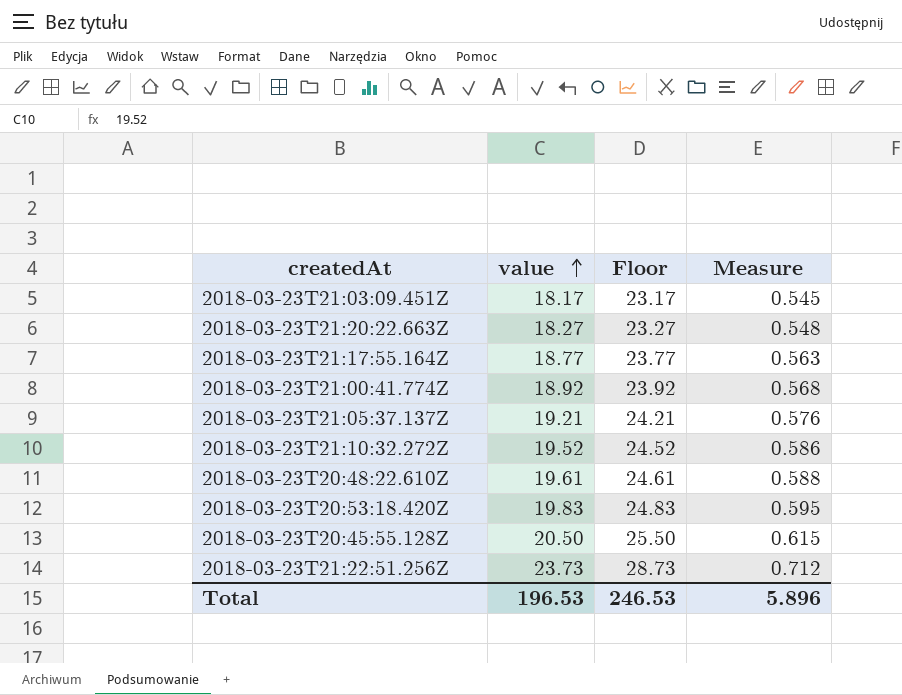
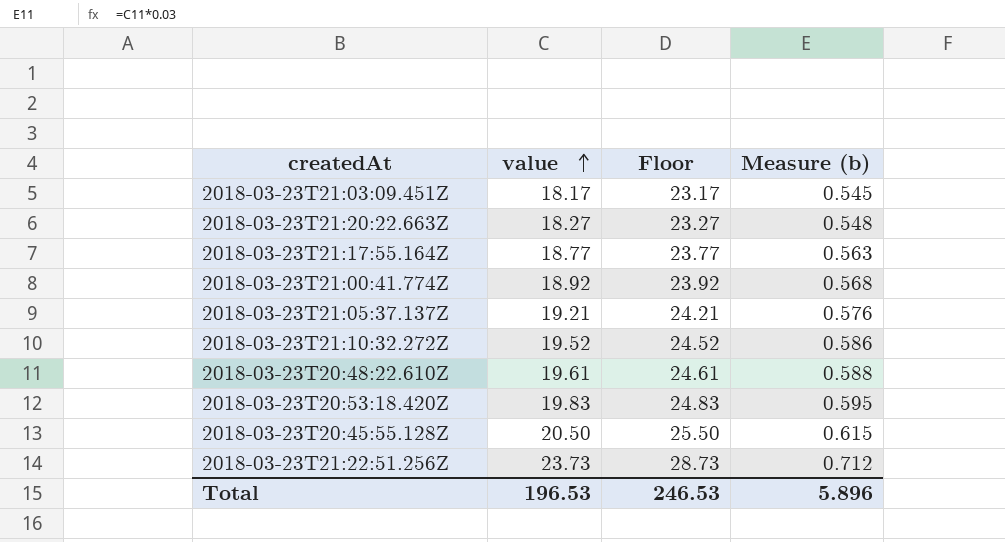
column name: Measure -> Measure (b)

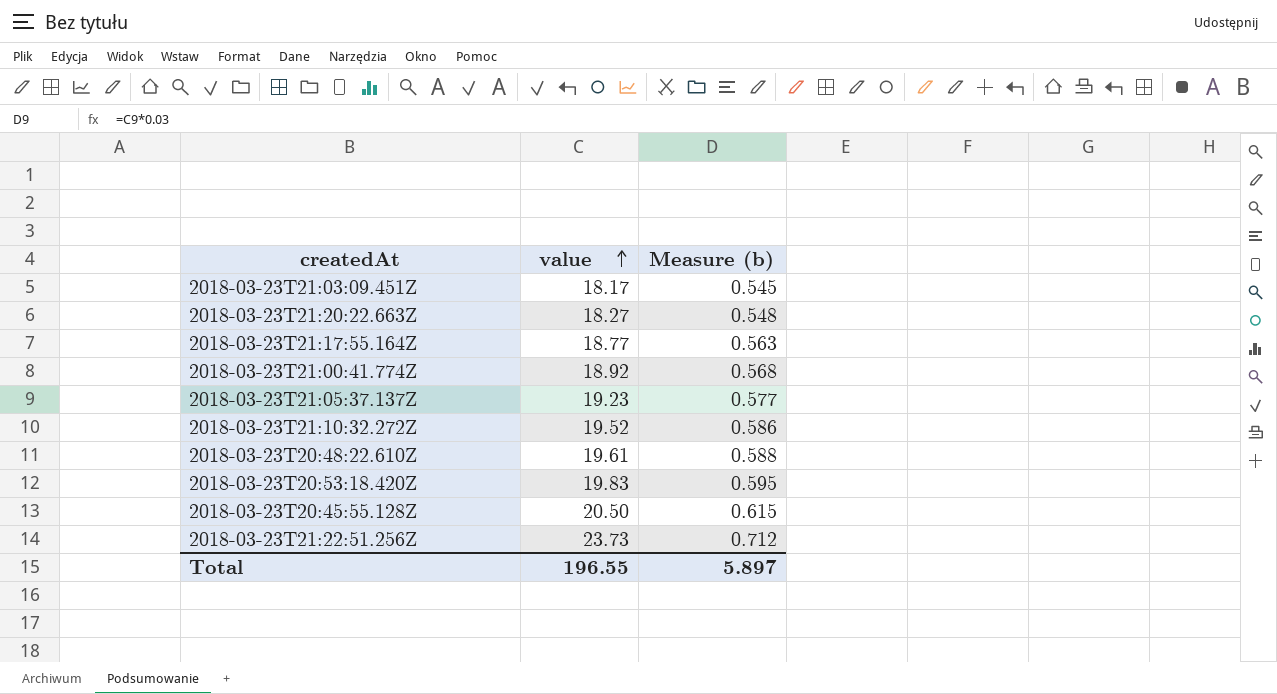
column Floor | formula: [value] + 5 -> none
2018-03-23T21:05:37.137Z | value: 19.21 -> 19.23
2018-03-23T21:05:37.137Z | Measure (b): 0.576 -> 0.577
Total | value: 196.53 -> 196.55
Total | Measure (b): 5.896 -> 5.897

